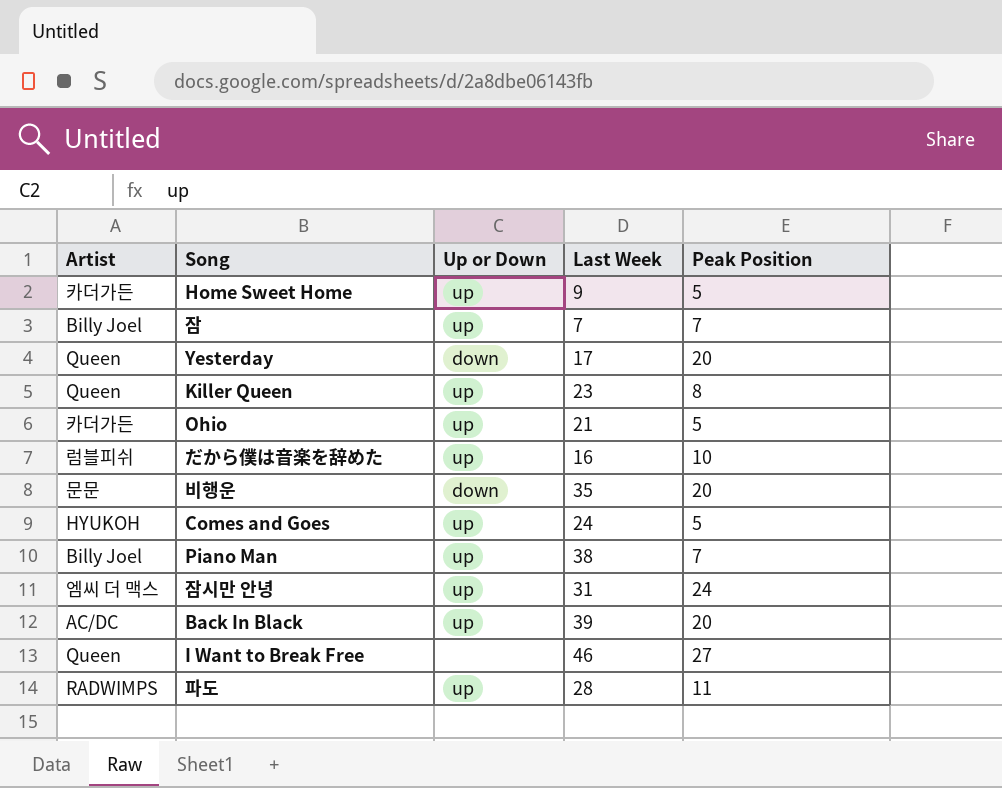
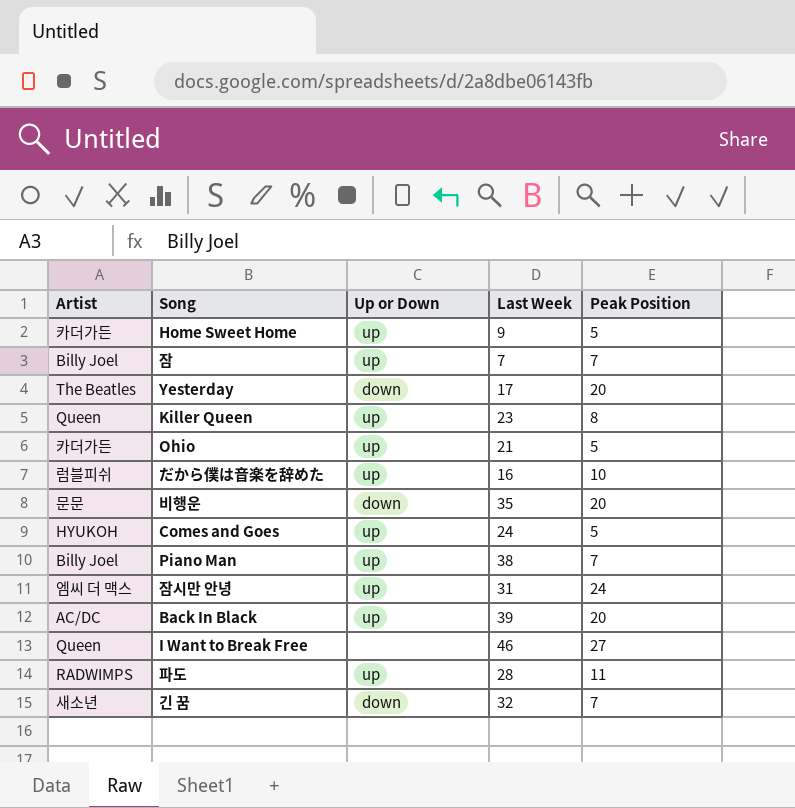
Yesterday | Artist: Queen -> The Beatles
row 긴 꿈: none -> 새소년 | down | 32 | 7

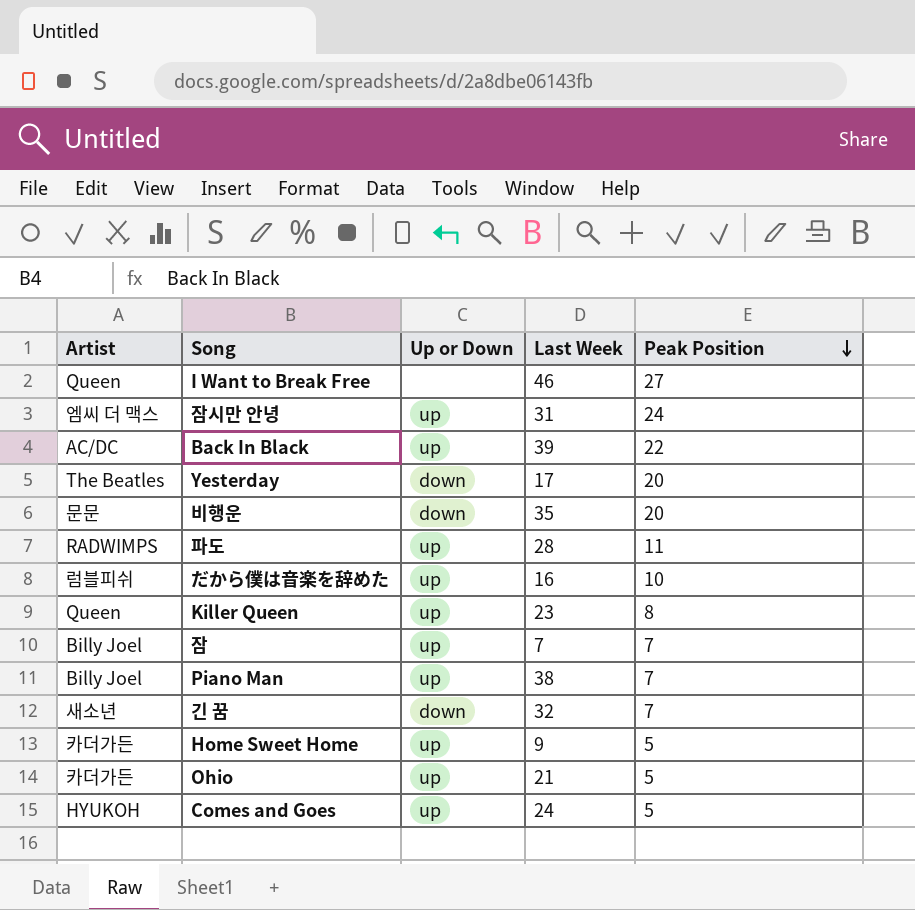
row order: none -> Peak Position descending
Back In Black | Peak Position: 20 -> 22

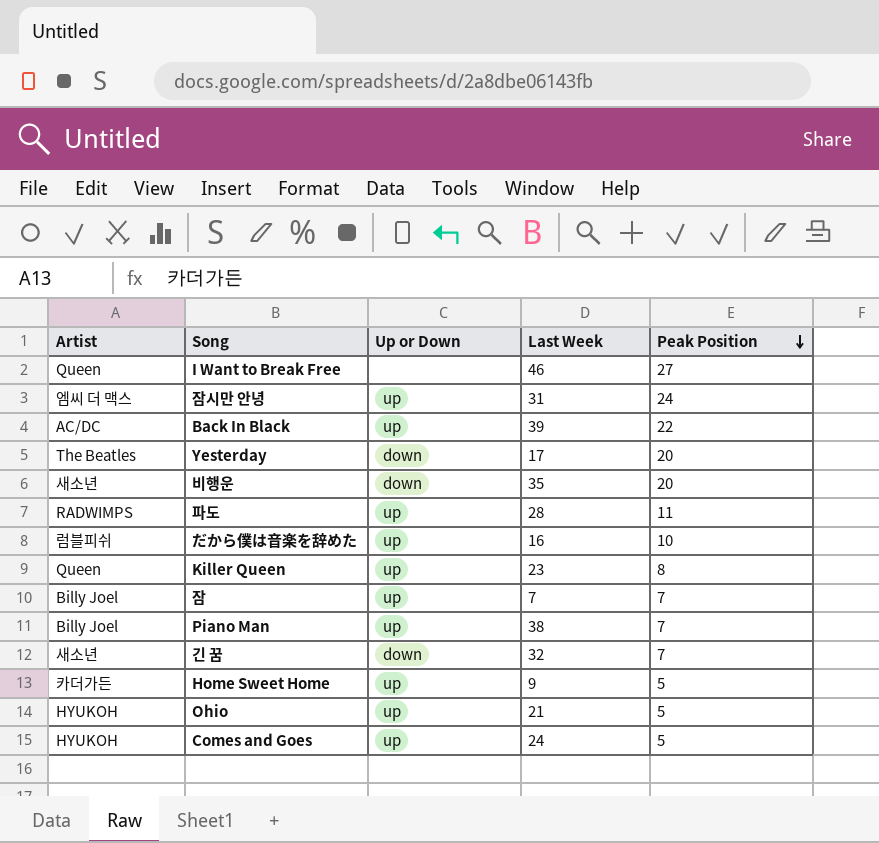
비행운 | Artist: 문문 -> 새소년
Ohio | Artist: 카더가든 -> HYUKOH

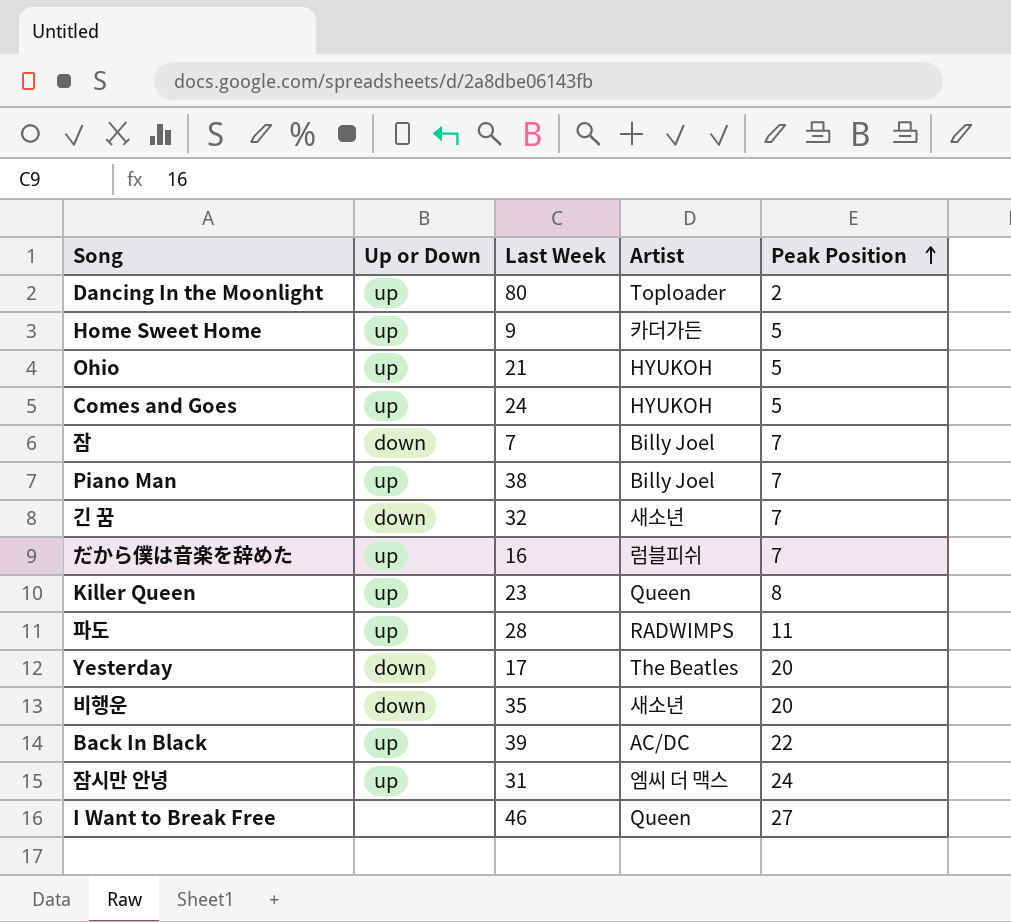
row order: Peak Position descending -> Peak Position ascending
column Artist | position: 1 -> 4
row Dancing In the Moonlight: none -> up | 80 | Toploader | 2
잠 | Up or Down: up -> down
だから僕は音楽を辞めた | Peak Position: 10 -> 7

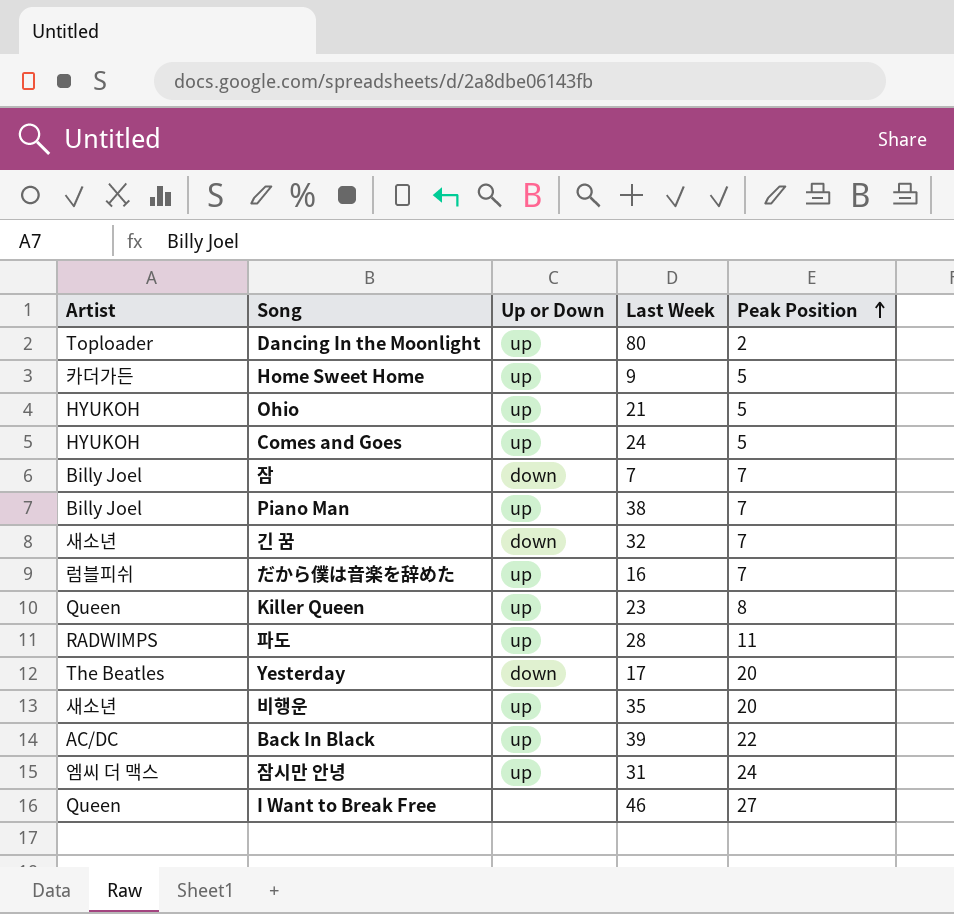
column Artist | position: 4 -> 1
비행운 | Up or Down: down -> up

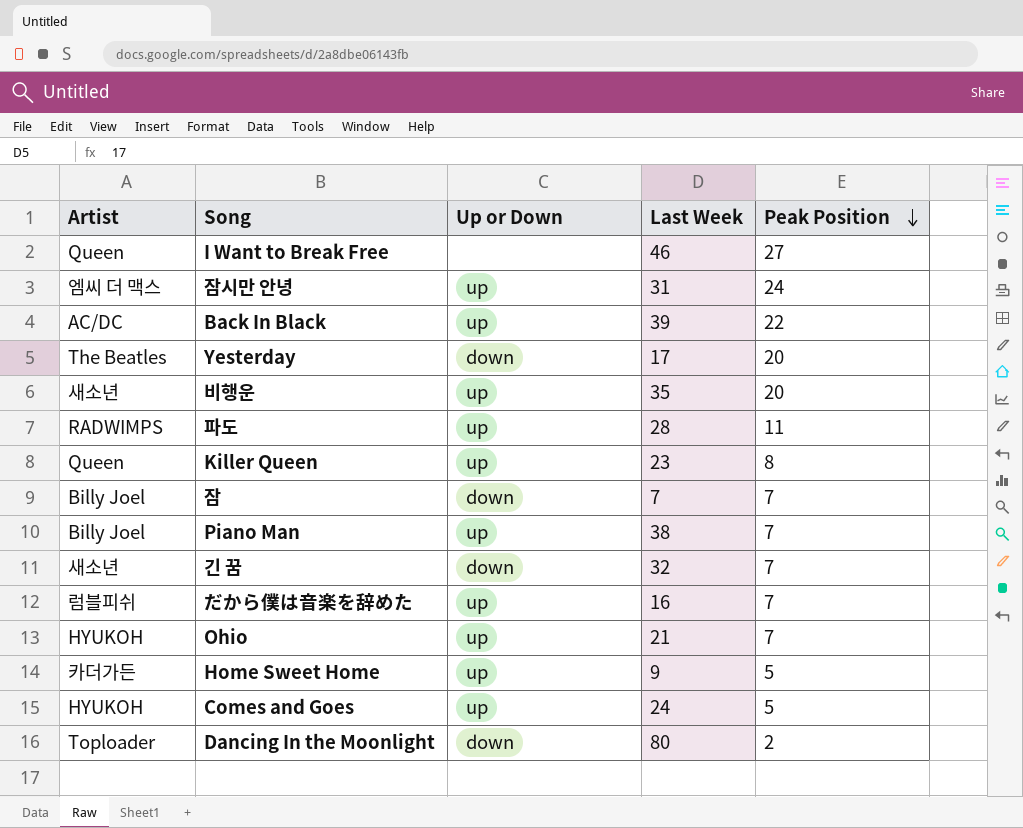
row order: Peak Position ascending -> Peak Position descending
Ohio | Peak Position: 5 -> 7
Dancing In the Moonlight | Up or Down: up -> down

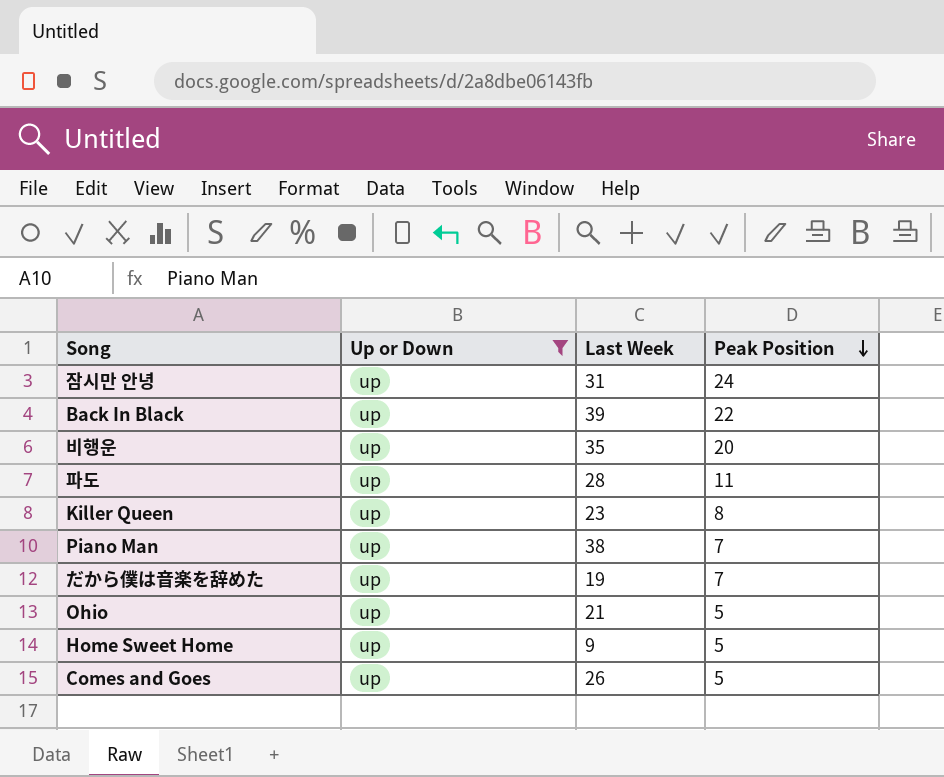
filter: none -> Up or Down = up
column Artist | position: 1 -> none
だから僕は音楽を辞めた | Last Week: 16 -> 19
Ohio | Peak Position: 7 -> 5
Comes and Goes | Last Week: 24 -> 26

